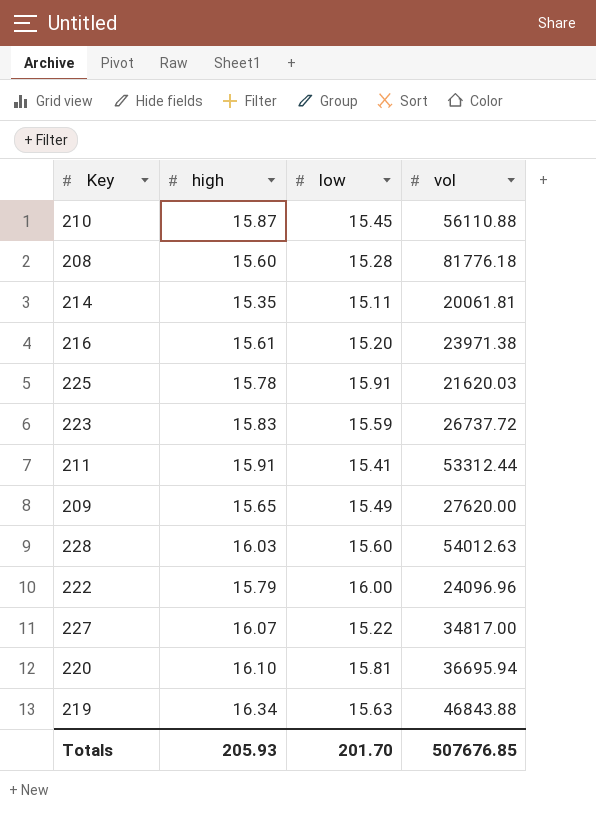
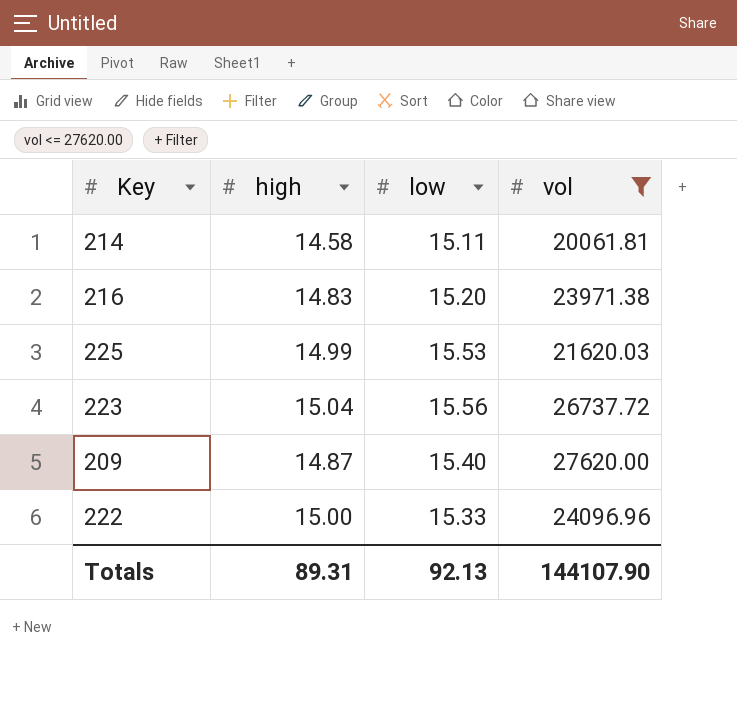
filter: none -> vol <= 27620.00
214 | high: 15.35 -> 14.58
216 | high: 15.61 -> 14.83
225 | high: 15.78 -> 14.99
225 | low: 15.91 -> 15.53
223 | high: 15.83 -> 15.04
223 | low: 15.59 -> 15.56
209 | high: 15.65 -> 14.87
209 | low: 15.49 -> 15.40
222 | high: 15.79 -> 15.00
222 | low: 16.00 -> 15.33
Totals | high: 205.93 -> 89.31
Totals | low: 201.70 -> 92.13
Totals | vol: 507676.85 -> 144107.90

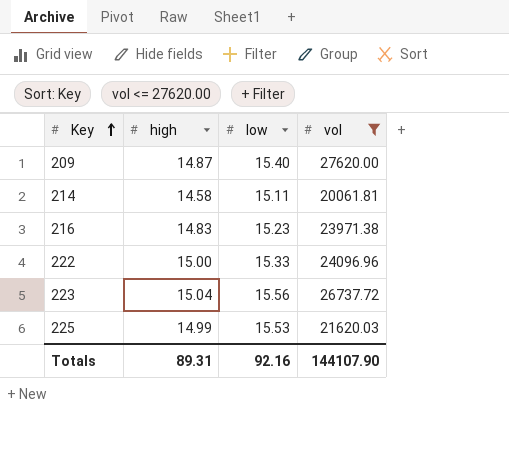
row order: none -> Key ascending
216 | low: 15.20 -> 15.23
Totals | low: 92.13 -> 92.16

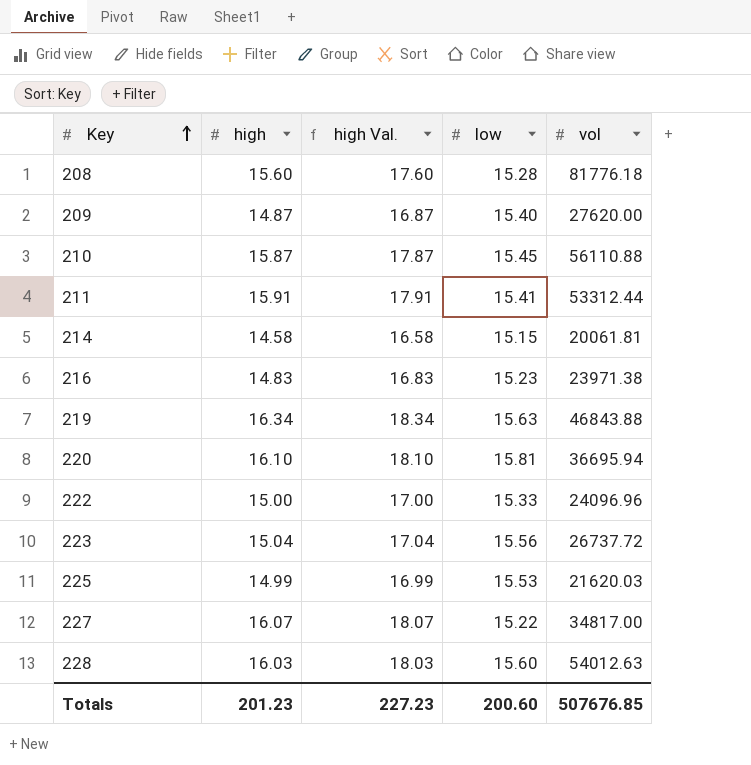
filter: vol <= 27620.00 -> none
column high Val. | formula: none -> [high] + 2
214 | low: 15.11 -> 15.15
Totals | high: 89.31 -> 201.23
Totals | low: 92.16 -> 200.60
Totals | vol: 144107.90 -> 507676.85

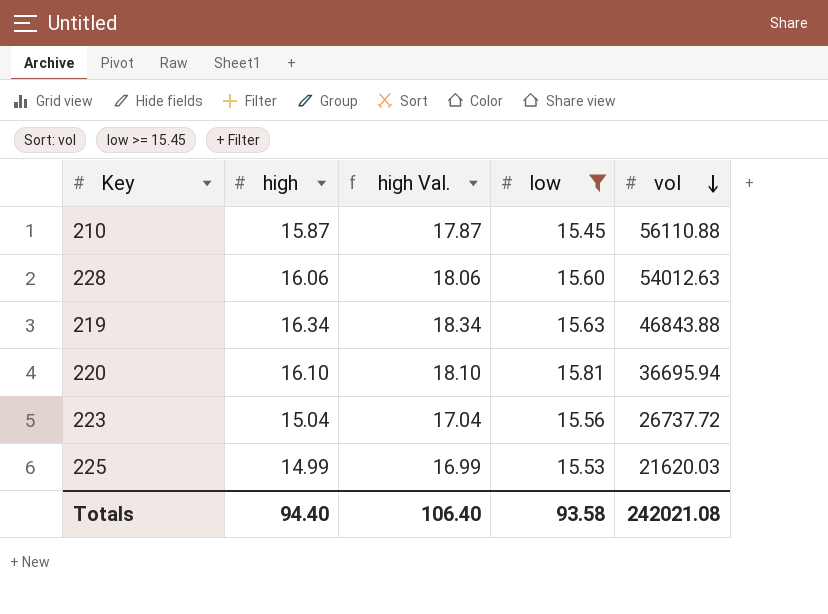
filter: none -> low >= 15.45
row order: Key ascending -> vol descending
228 | high: 16.03 -> 16.06
228 | high Val.: 18.03 -> 18.06
Totals | high: 201.23 -> 94.40
Totals | high Val.: 227.23 -> 106.40
Totals | low: 200.60 -> 93.58
Totals | vol: 507676.85 -> 242021.08

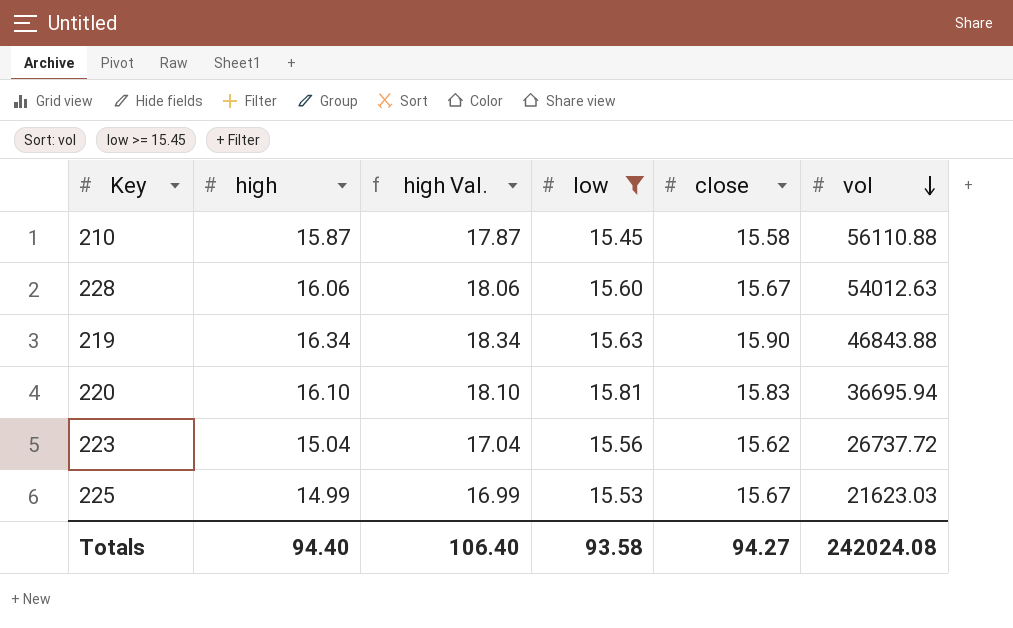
column close | position: none -> 5
225 | vol: 21620.03 -> 21623.03
Totals | vol: 242021.08 -> 242024.08

